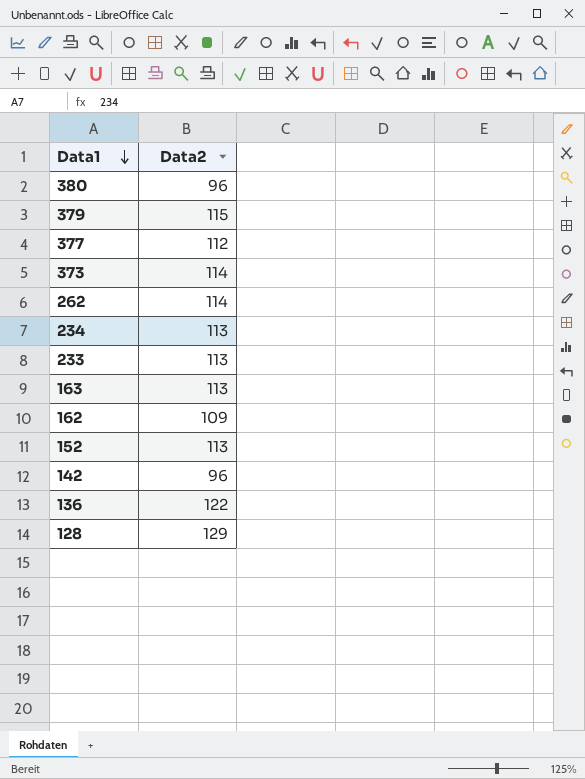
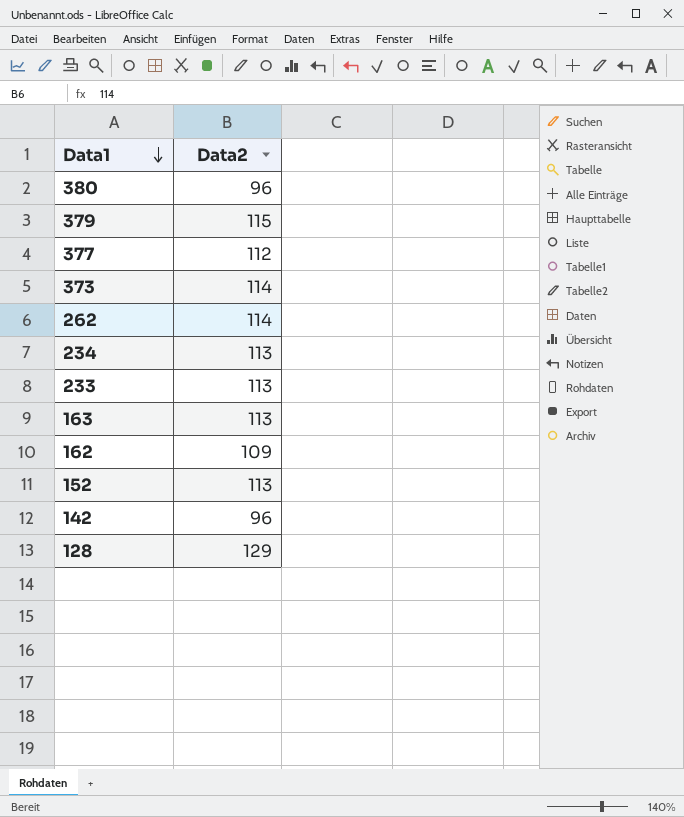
row 136: 122 -> none

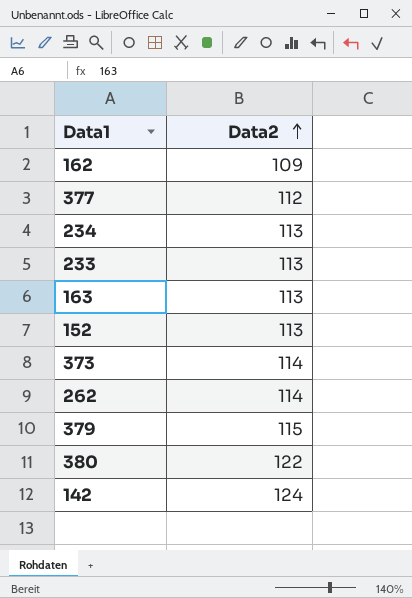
row order: Data1 descending -> Data2 ascending
row 128: 129 -> none
380 | Data2: 96 -> 122
142 | Data2: 96 -> 124

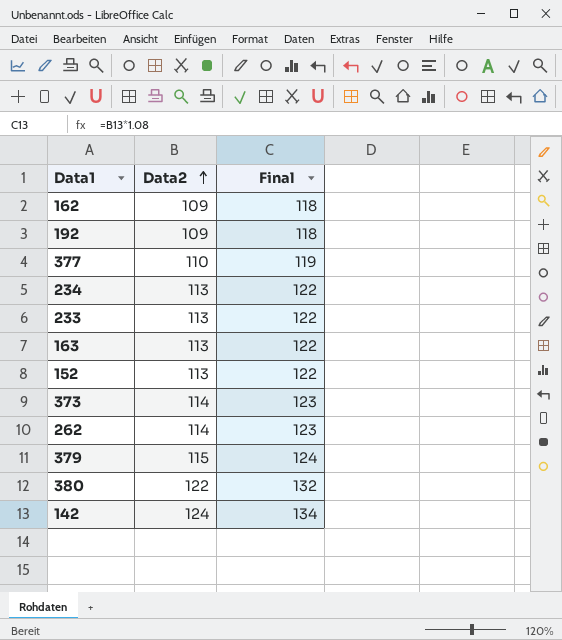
column Final | formula: none -> [Data2] * 1.08
row 192: none -> 109 | 118
377 | Data2: 112 -> 110

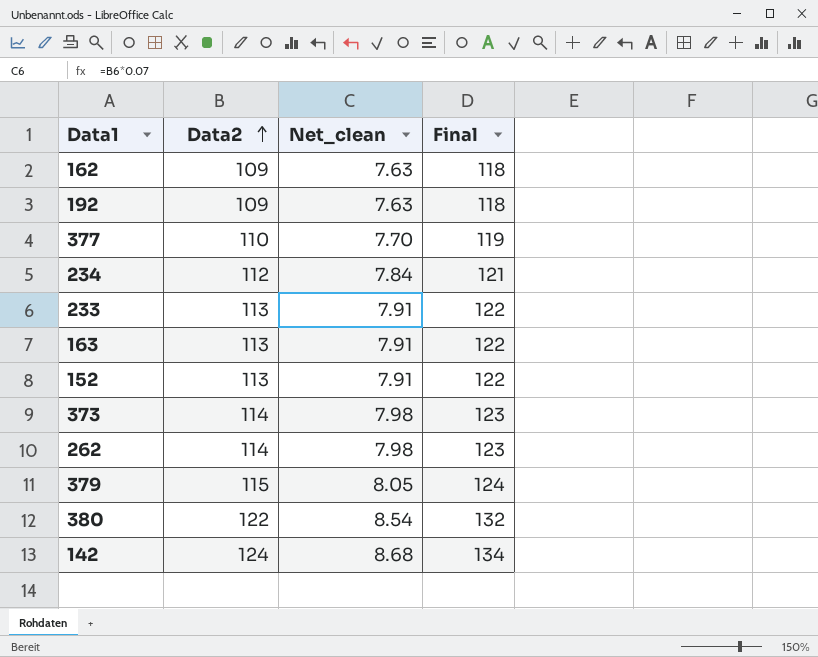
column Net_clean | formula: none -> [Data2] * 0.07
234 | Data2: 113 -> 112
234 | Final: 122 -> 121

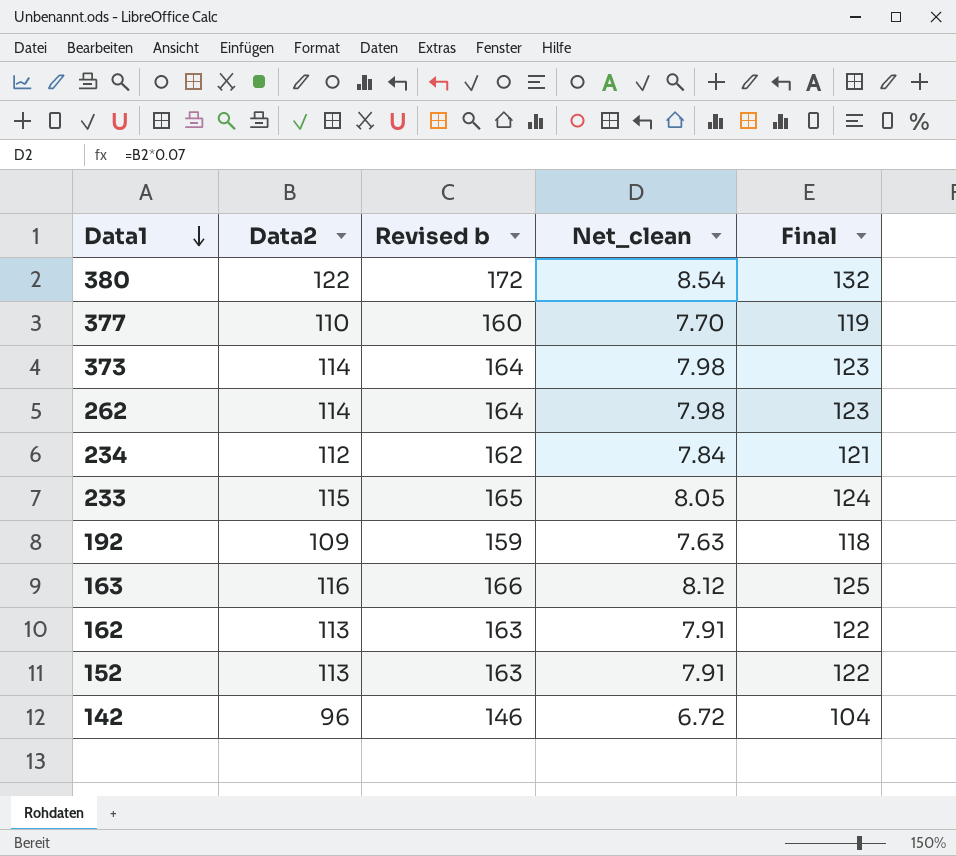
row order: Data2 ascending -> Data1 descending
column Revised b | formula: none -> [Data2] + 50
row 379: 115 | 8.05 | 124 -> none
233 | Data2: 113 -> 115
233 | Net_clean: 7.91 -> 8.05
233 | Final: 122 -> 124
163 | Data2: 113 -> 116
163 | Net_clean: 7.91 -> 8.12
163 | Final: 122 -> 125
162 | Data2: 109 -> 113
162 | Net_clean: 7.63 -> 7.91
162 | Final: 118 -> 122
142 | Data2: 124 -> 96
142 | Net_clean: 8.68 -> 6.72
142 | Final: 134 -> 104

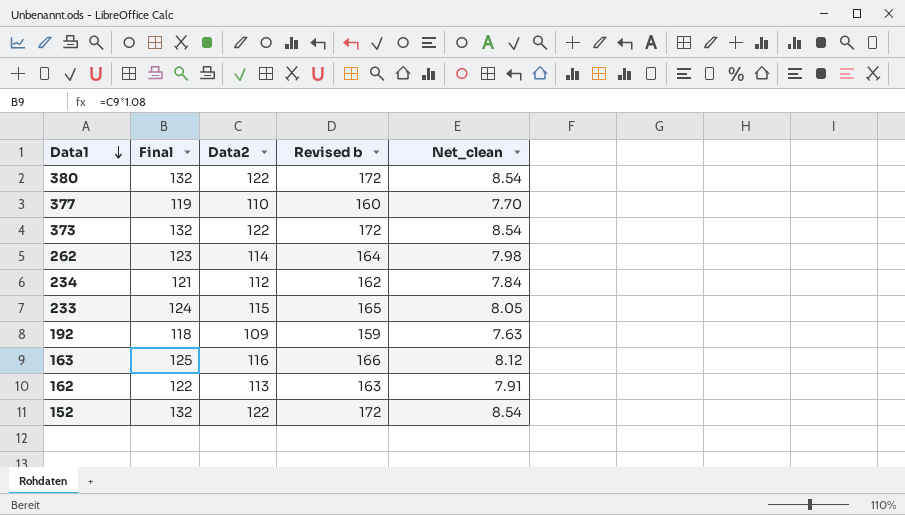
column Final | position: 5 -> 2
row 142: 96 | 146 | 6.72 | 104 -> none
373 | Final: 123 -> 132
373 | Data2: 114 -> 122
373 | Revised b: 164 -> 172
373 | Net_clean: 7.98 -> 8.54
152 | Final: 122 -> 132
152 | Data2: 113 -> 122
152 | Revised b: 163 -> 172
152 | Net_clean: 7.91 -> 8.54

